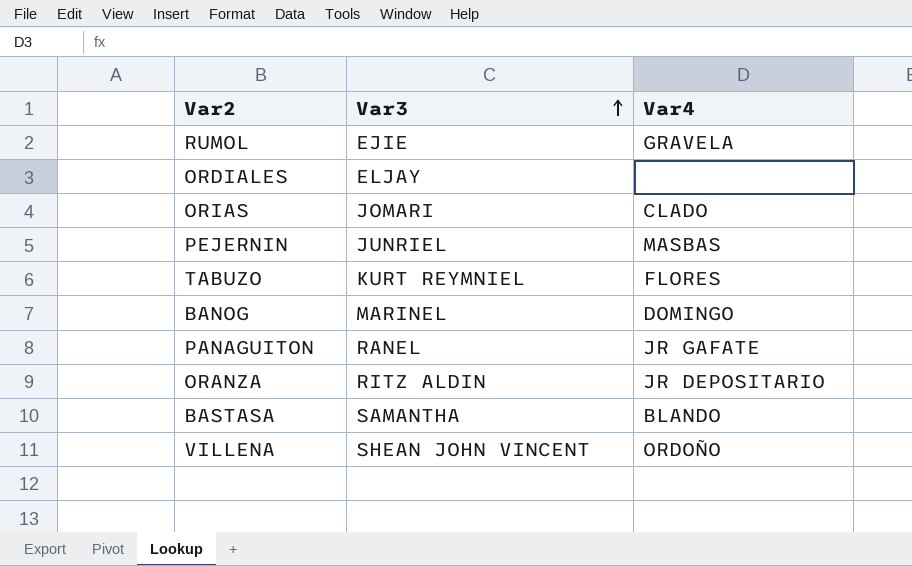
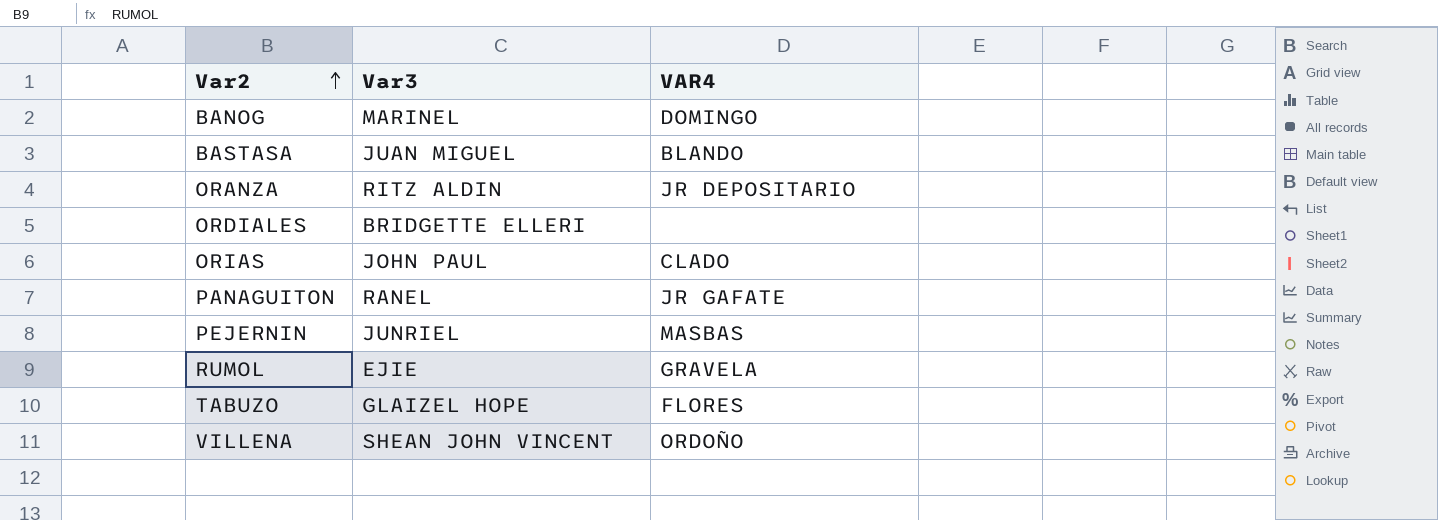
row order: Var3 ascending -> Var2 ascending
column name: Var4 -> VAR4
BASTASA | Var3: SAMANTHA -> JUAN MIGUEL
ORDIALES | Var3: ELJAY -> BRIDGETTE ELLERI
ORIAS | Var3: JOMARI -> JOHN PAUL
TABUZO | Var3: KURT REYMNIEL -> GLAIZEL HOPE

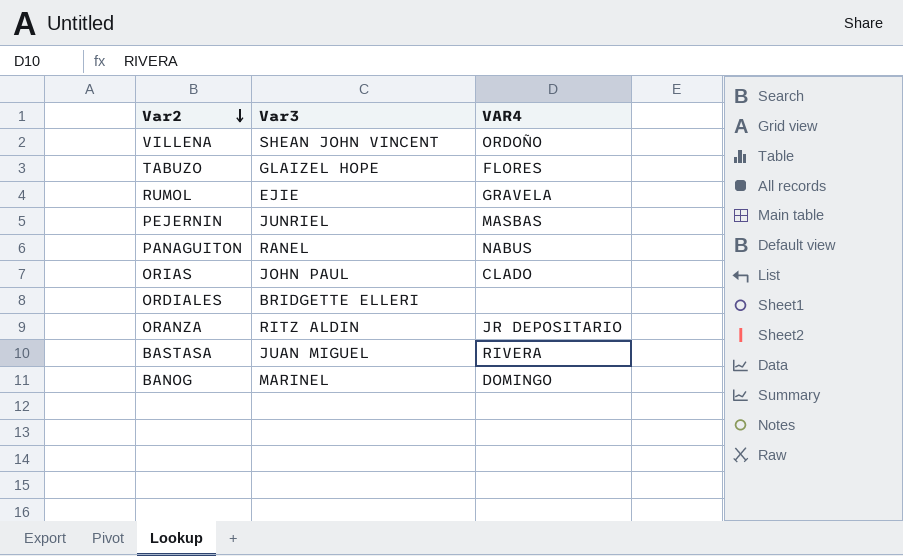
row order: Var2 ascending -> Var2 descending
PANAGUITON | VAR4: JR GAFATE -> NABUS
BASTASA | VAR4: BLANDO -> RIVERA

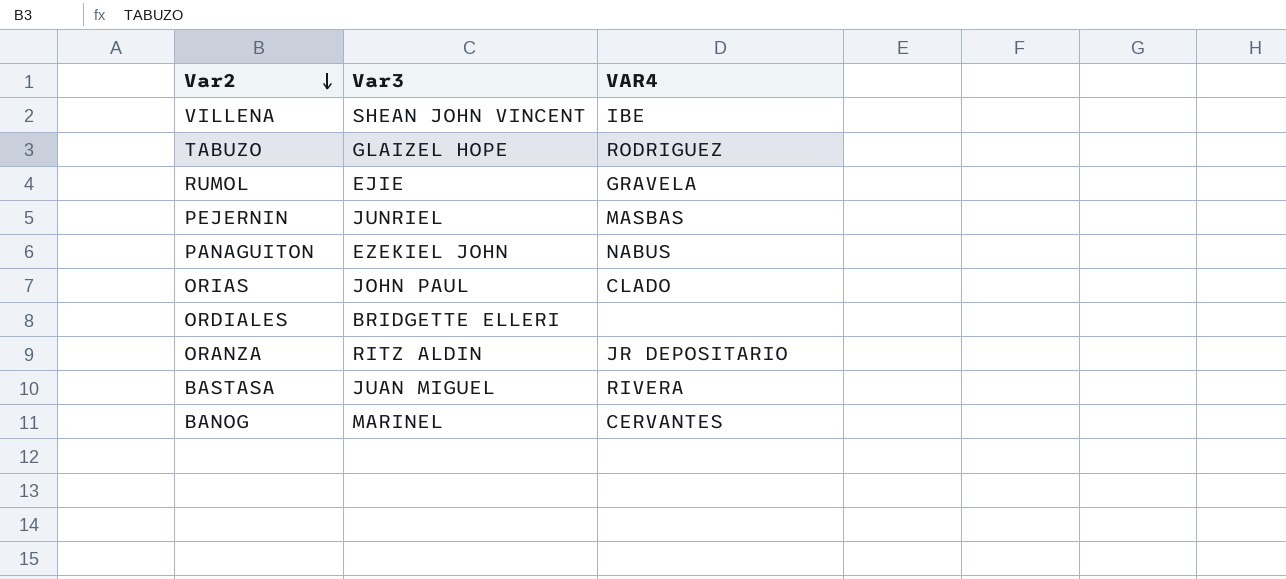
VILLENA | VAR4: ORDOÑO -> IBE
TABUZO | VAR4: FLORES -> RODRIGUEZ
PANAGUITON | Var3: RANEL -> EZEKIEL JOHN
BANOG | VAR4: DOMINGO -> CERVANTES

